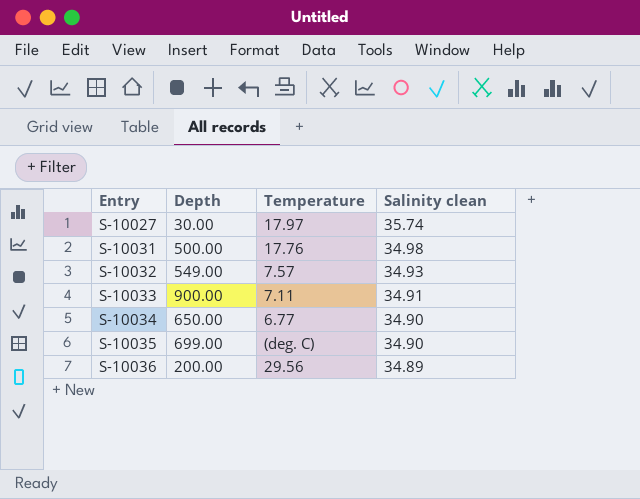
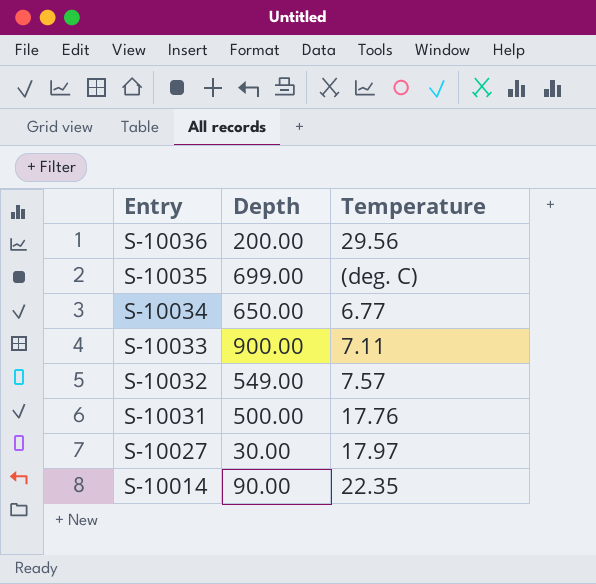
row order: Entry ascending -> Entry descending
column Salinity clean | position: 4 -> none
row S-10014: none -> 90.00 | 22.35

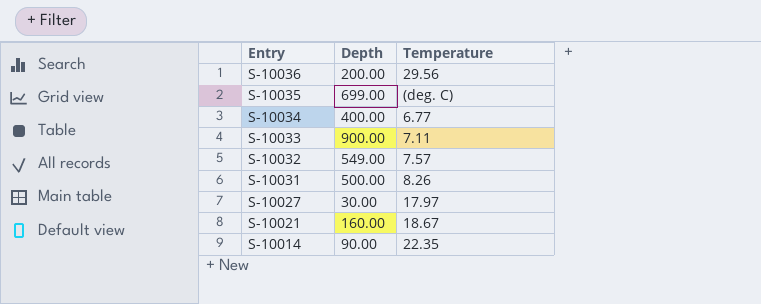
S-10034 | Depth: 650.00 -> 400.00
S-10031 | Temperature: 17.76 -> 8.26
row S-10021: none -> 160.00 | 18.67

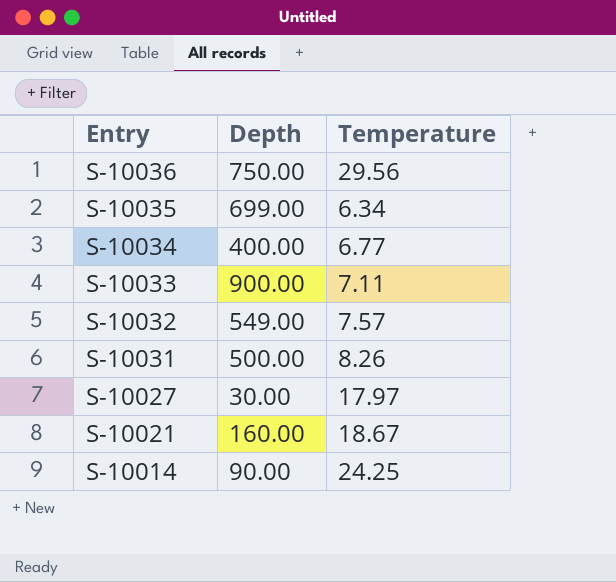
S-10036 | Depth: 200.00 -> 750.00
S-10035 | Temperature: (deg. C) -> 6.34
S-10014 | Temperature: 22.35 -> 24.25

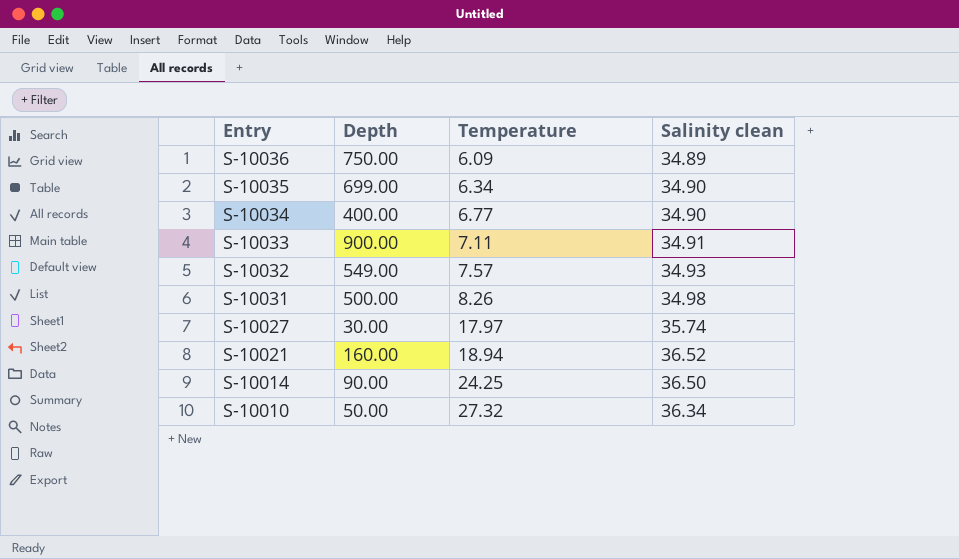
column Salinity clean | position: none -> 4
S-10036 | Temperature: 29.56 -> 6.09
S-10021 | Temperature: 18.67 -> 18.94
row S-10010: none -> 50.00 | 27.32 | 36.34

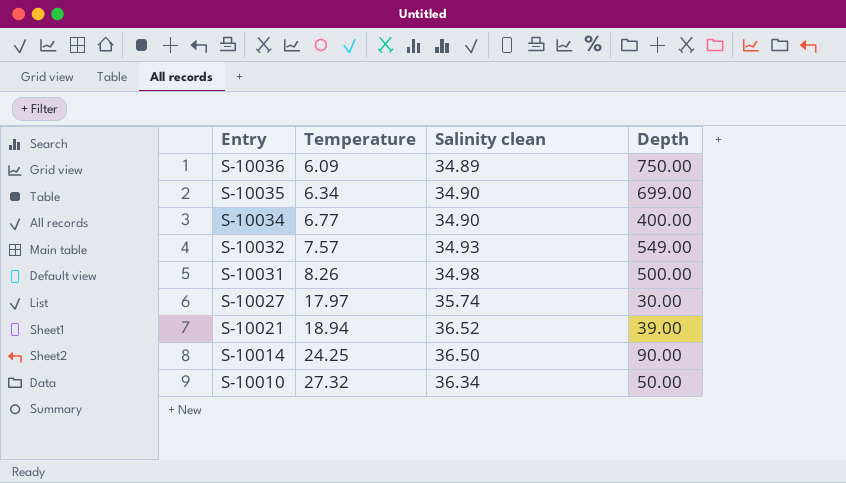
column Depth | position: 2 -> 4
row S-10033: 900.00 | 7.11 | 34.91 -> none
S-10021 | Depth: 160.00 -> 39.00

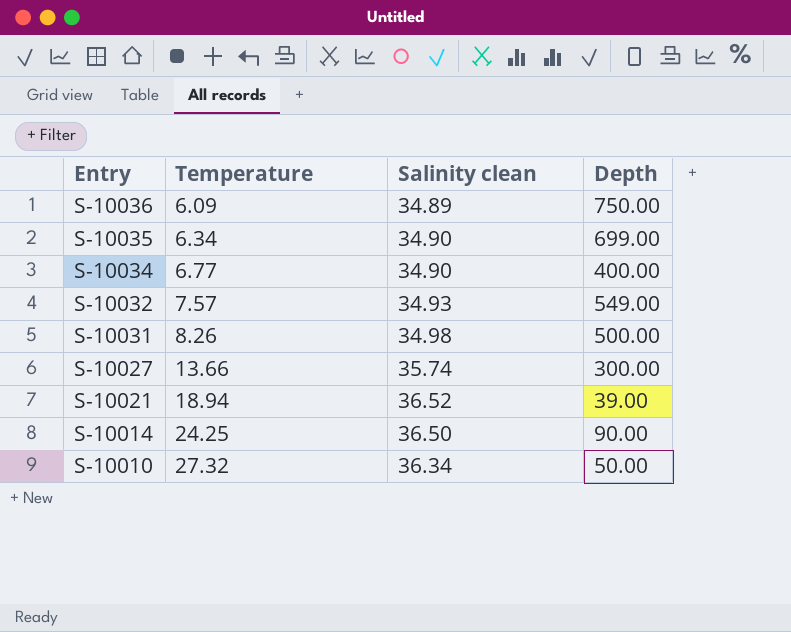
S-10027 | Temperature: 17.97 -> 13.66
S-10027 | Depth: 30.00 -> 300.00

